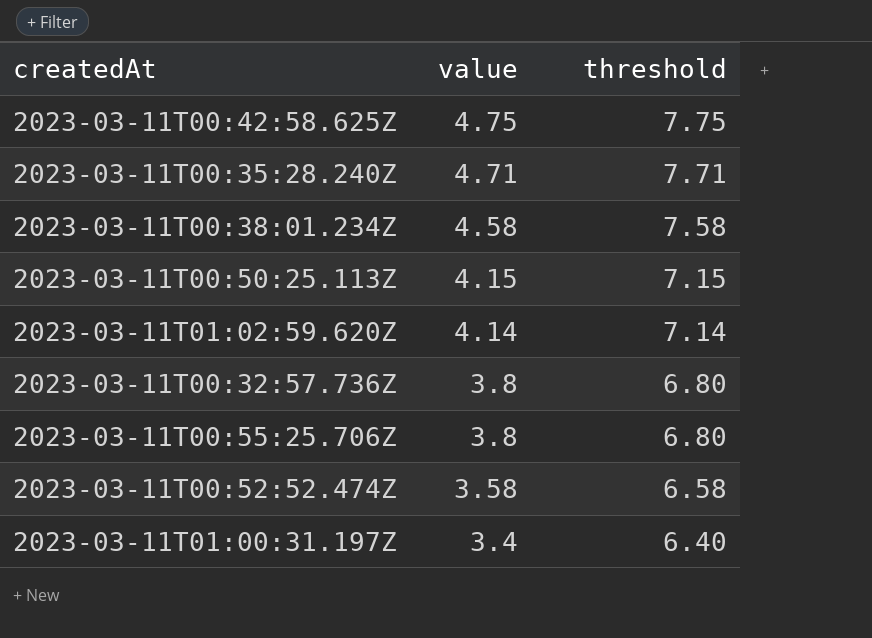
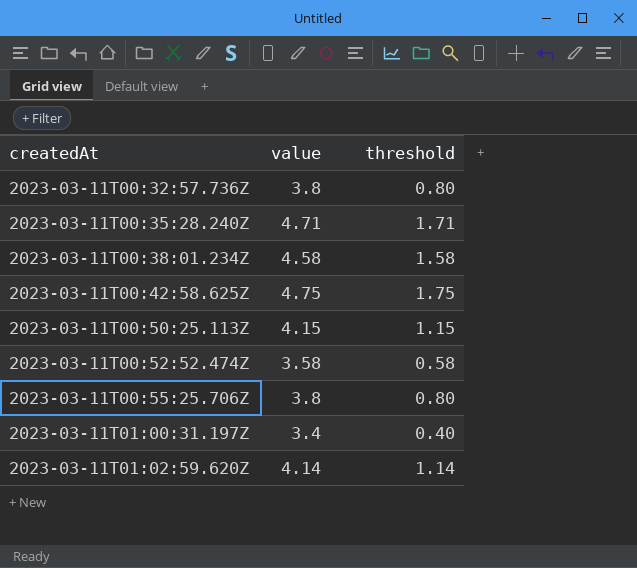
row order: value descending -> createdAt ascending
column threshold | formula: [value] + 3 -> [value] - 3

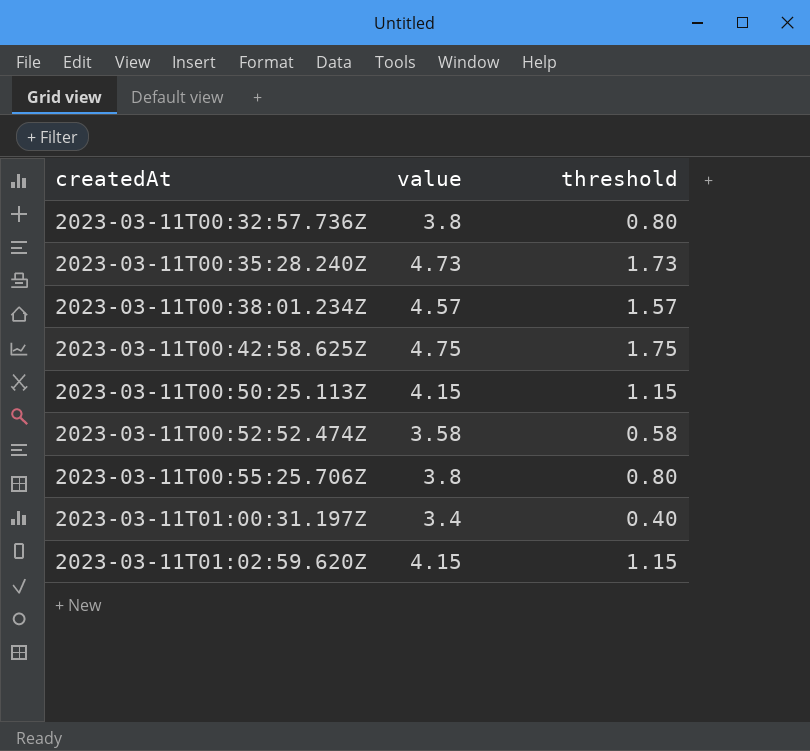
2023-03-11T00:35:28.240Z | value: 4.71 -> 4.73
2023-03-11T00:35:28.240Z | threshold: 1.71 -> 1.73
2023-03-11T00:38:01.234Z | value: 4.58 -> 4.57
2023-03-11T00:38:01.234Z | threshold: 1.58 -> 1.57
2023-03-11T01:02:59.620Z | value: 4.14 -> 4.15
2023-03-11T01:02:59.620Z | threshold: 1.14 -> 1.15

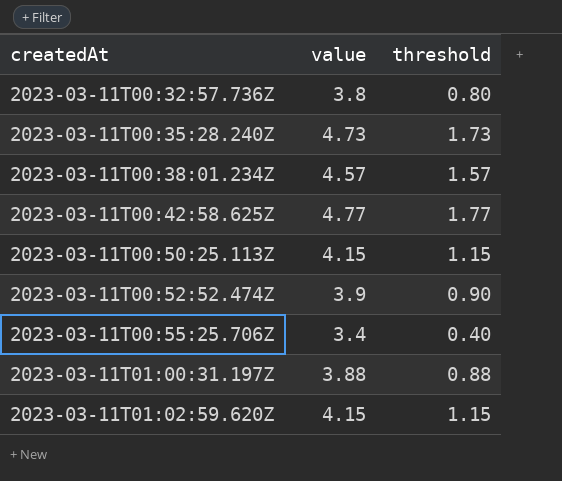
2023-03-11T00:42:58.625Z | value: 4.75 -> 4.77
2023-03-11T00:42:58.625Z | threshold: 1.75 -> 1.77
2023-03-11T00:52:52.474Z | value: 3.58 -> 3.9
2023-03-11T00:52:52.474Z | threshold: 0.58 -> 0.90
2023-03-11T00:55:25.706Z | value: 3.8 -> 3.4
2023-03-11T00:55:25.706Z | threshold: 0.80 -> 0.40
2023-03-11T01:00:31.197Z | value: 3.4 -> 3.88
2023-03-11T01:00:31.197Z | threshold: 0.40 -> 0.88

